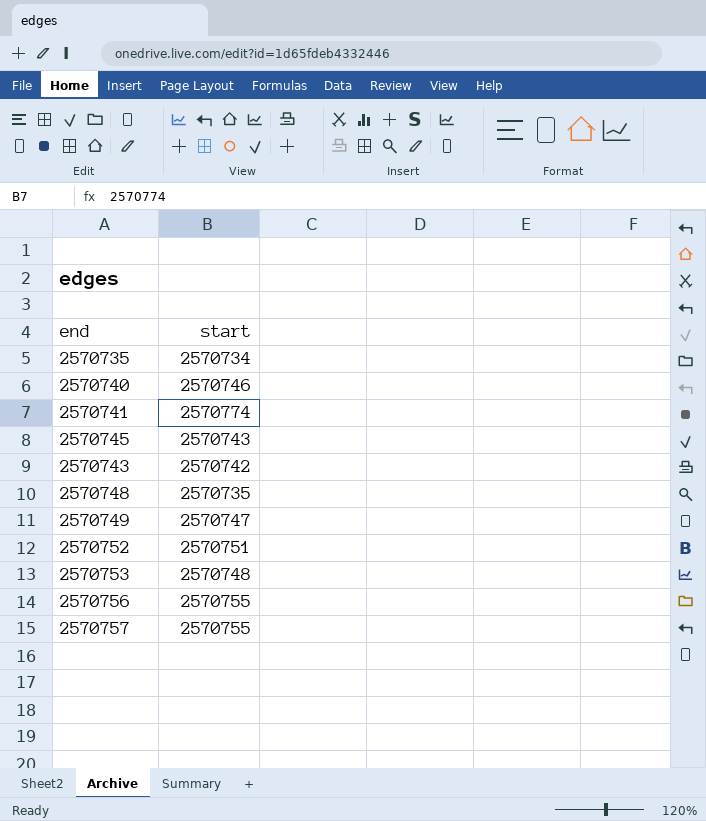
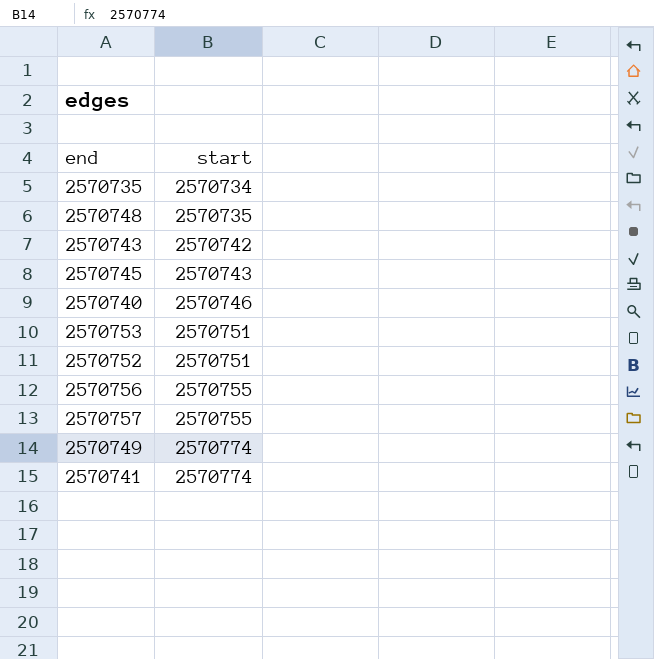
row order: none -> start ascending
2570753 | start: 2570748 -> 2570751
2570749 | start: 2570747 -> 2570774

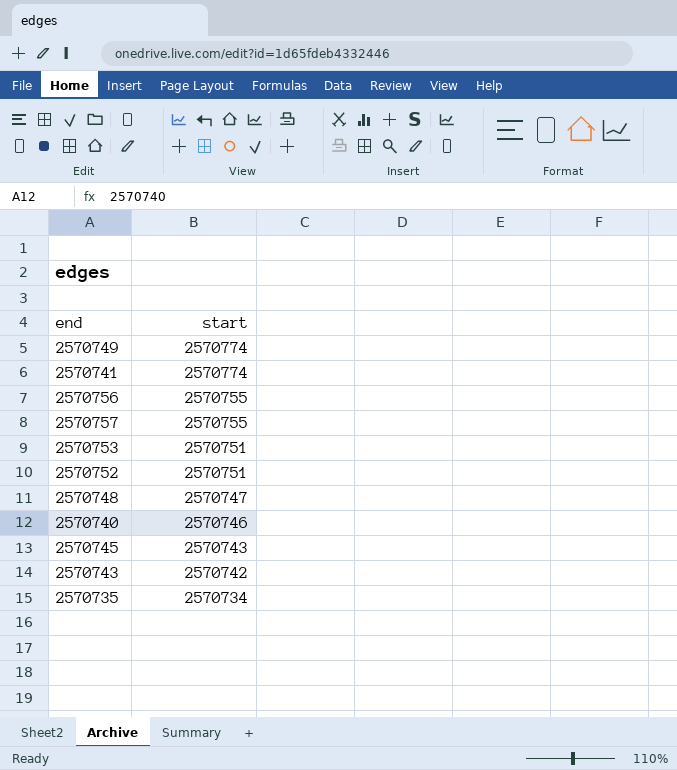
row order: start ascending -> start descending
2570748 | start: 2570735 -> 2570747

